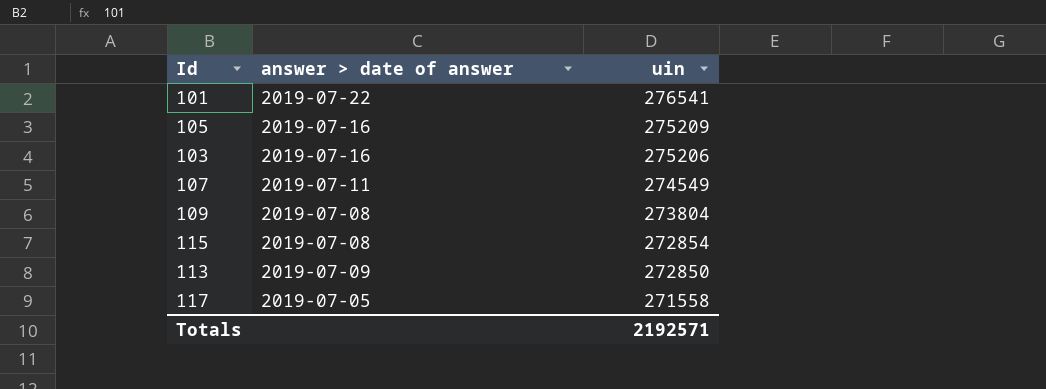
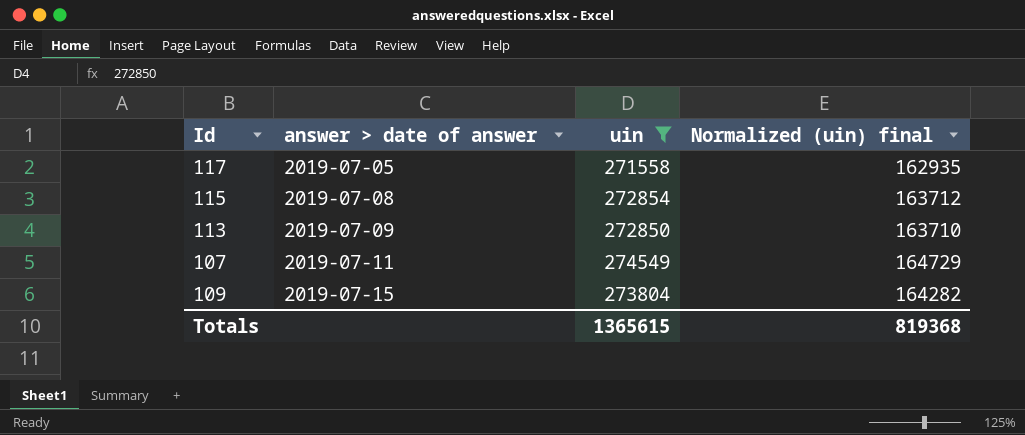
filter: none -> uin <= 274549
row order: uin descending -> answer > date of answer ascending
column Normalized (uin) final | formula: none -> [uin] * 0.6
109 | answer > date of answer: 2019-07-08 -> 2019-07-15
Totals | uin: 2192571 -> 1365615

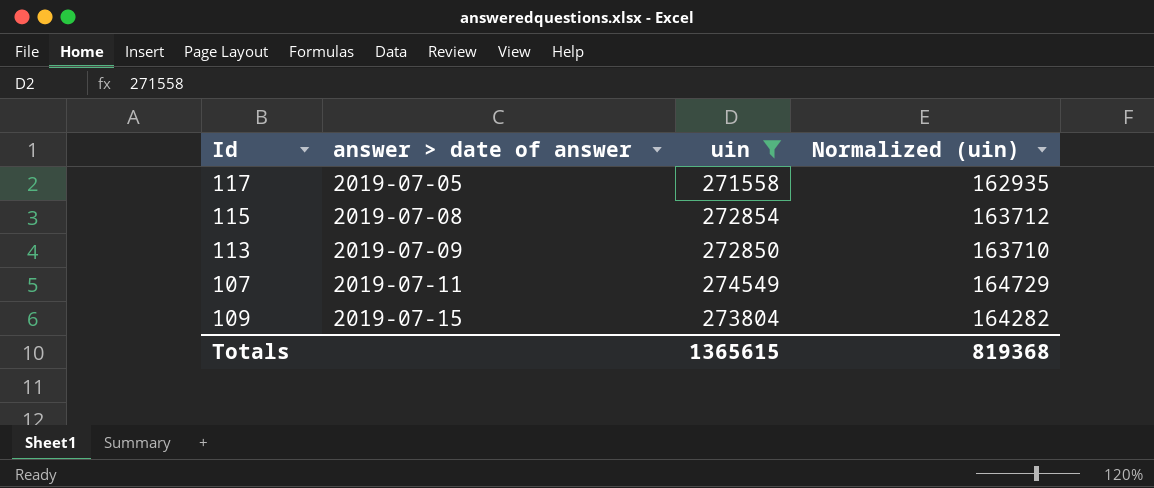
column name: Normalized (uin) final -> Normalized (uin)

